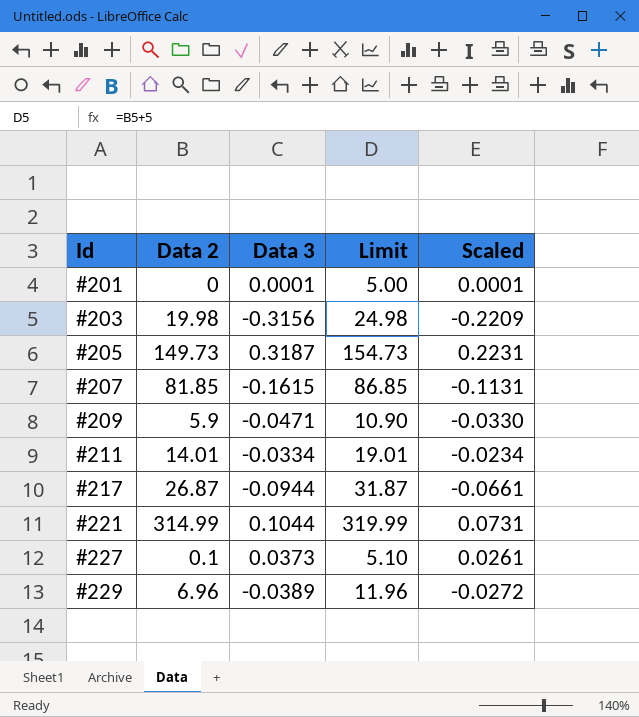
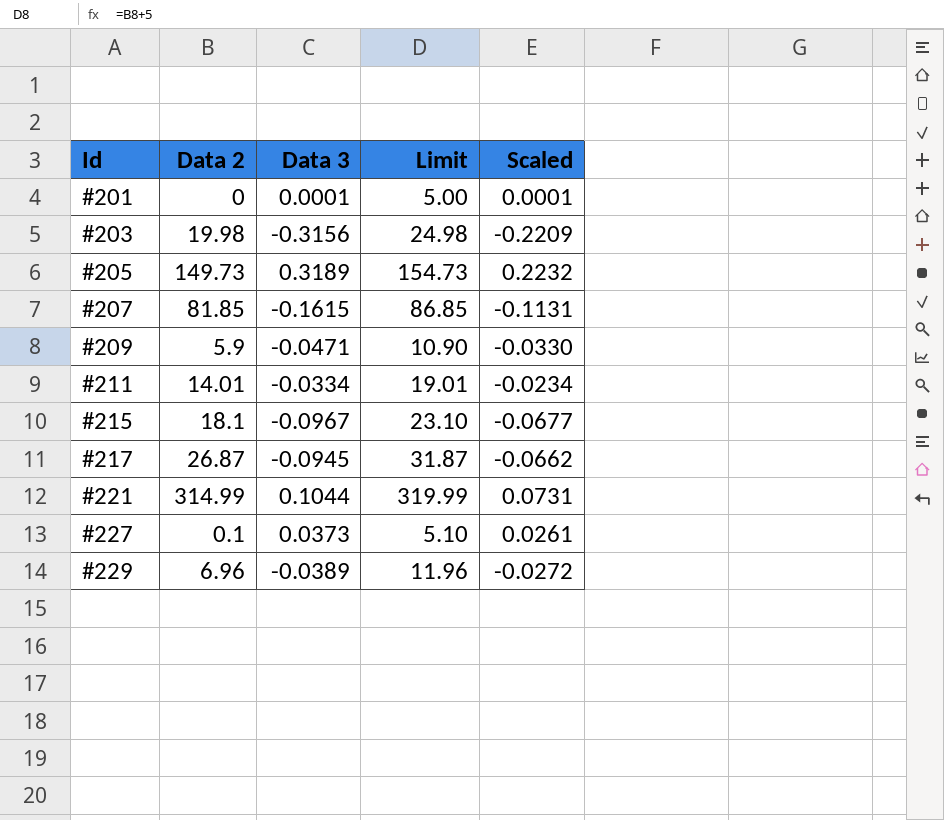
#205 | Data 3: 0.3187 -> 0.3189
#205 | Scaled: 0.2231 -> 0.2232
row #215: none -> 18.1 | -0.0967 | 23.10 | -0.0677
#217 | Data 3: -0.0944 -> -0.0945
#217 | Scaled: -0.0661 -> -0.0662

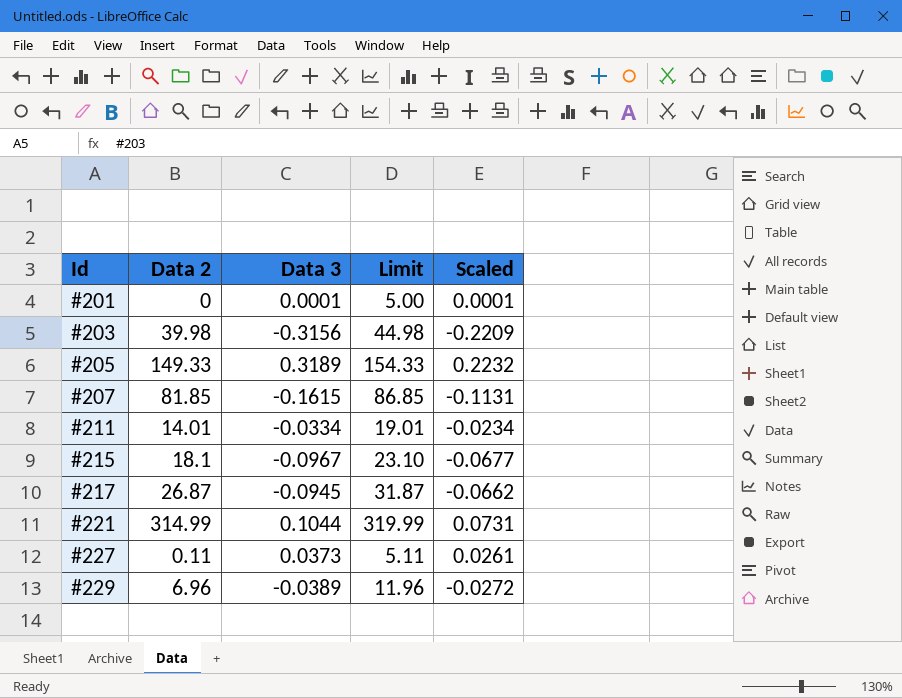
row #209: 5.9 | -0.0471 | 10.90 | -0.0330 -> none
#203 | Data 2: 19.98 -> 39.98
#203 | Limit: 24.98 -> 44.98
#205 | Data 2: 149.73 -> 149.33
#205 | Limit: 154.73 -> 154.33
#227 | Data 2: 0.1 -> 0.11
#227 | Limit: 5.10 -> 5.11

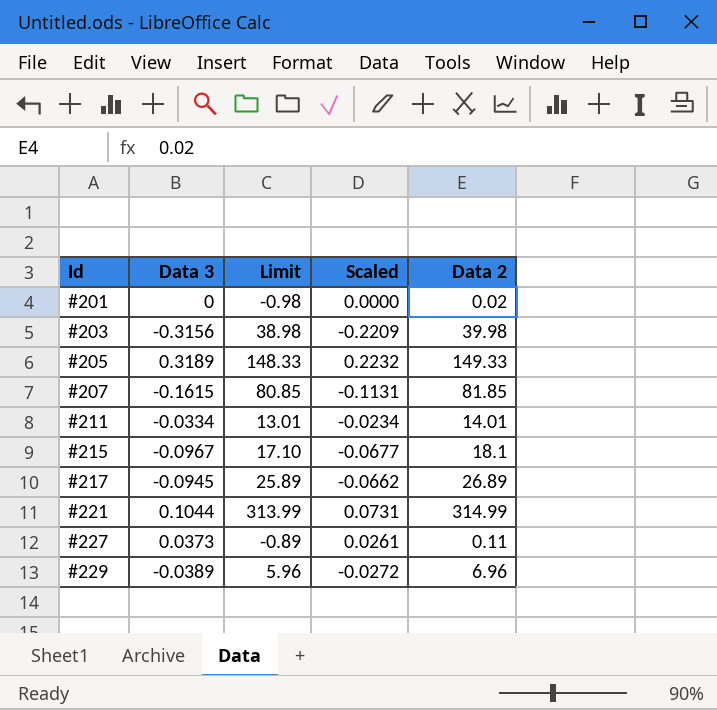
column Limit | formula: [Data 2] + 5 -> [Data 2] - 1
column Data 2 | position: 2 -> 5
#201 | Data 3: 0.0001 -> 0
#201 | Scaled: 0.0001 -> 0.0000
#201 | Data 2: 0 -> 0.02
#217 | Data 2: 26.87 -> 26.89

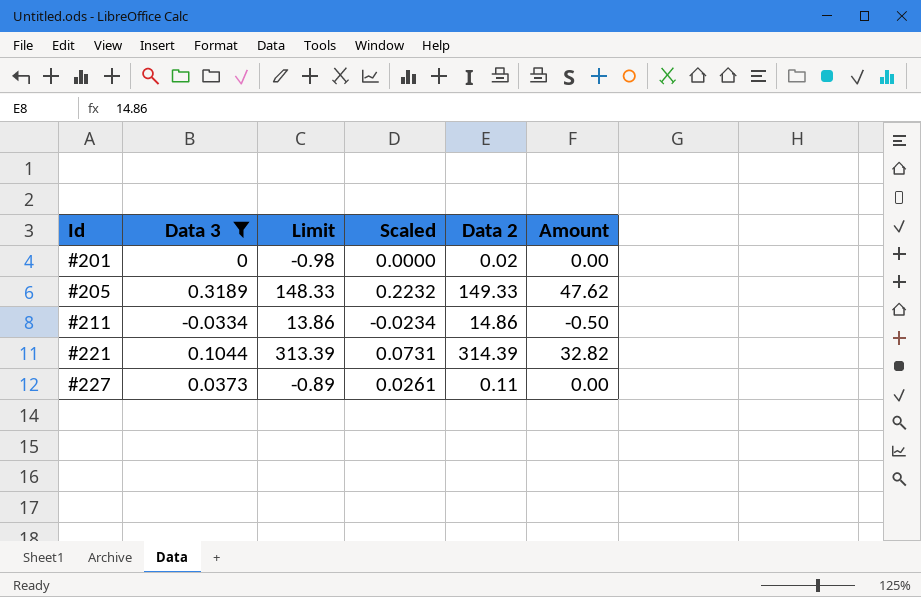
filter: none -> Data 3 >= -0.0334
column Amount | formula: none -> [Data 3] * [Data 2]
#211 | Limit: 13.01 -> 13.86
#211 | Data 2: 14.01 -> 14.86
#221 | Limit: 313.99 -> 313.39
#221 | Data 2: 314.99 -> 314.39

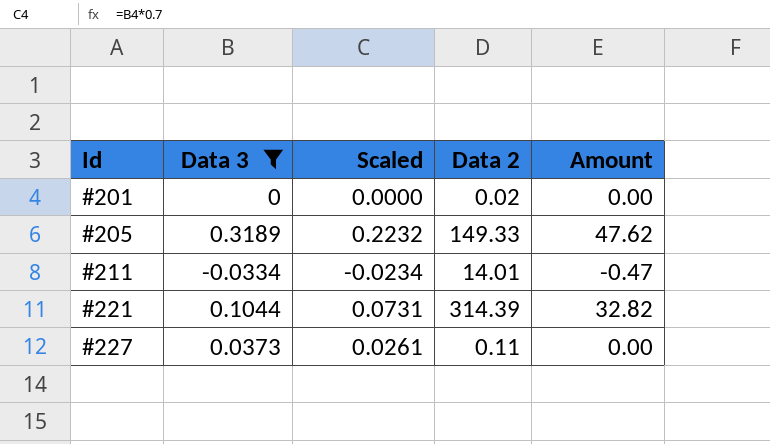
column Limit | formula: [Data 2] - 1 -> none
#211 | Data 2: 14.86 -> 14.01
#211 | Amount: -0.50 -> -0.47

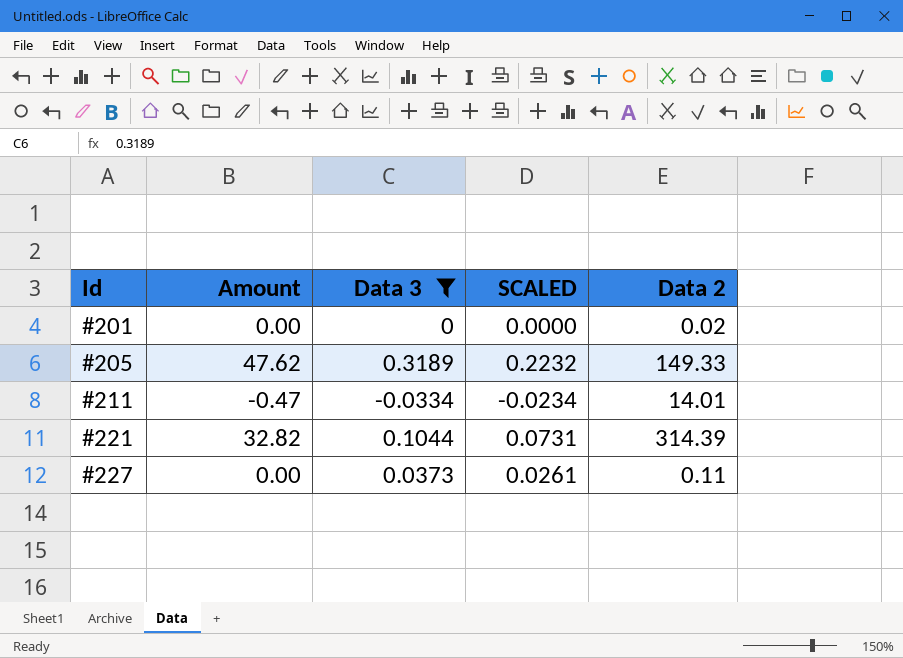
column Amount | position: 5 -> 2
column name: Scaled -> SCALED

